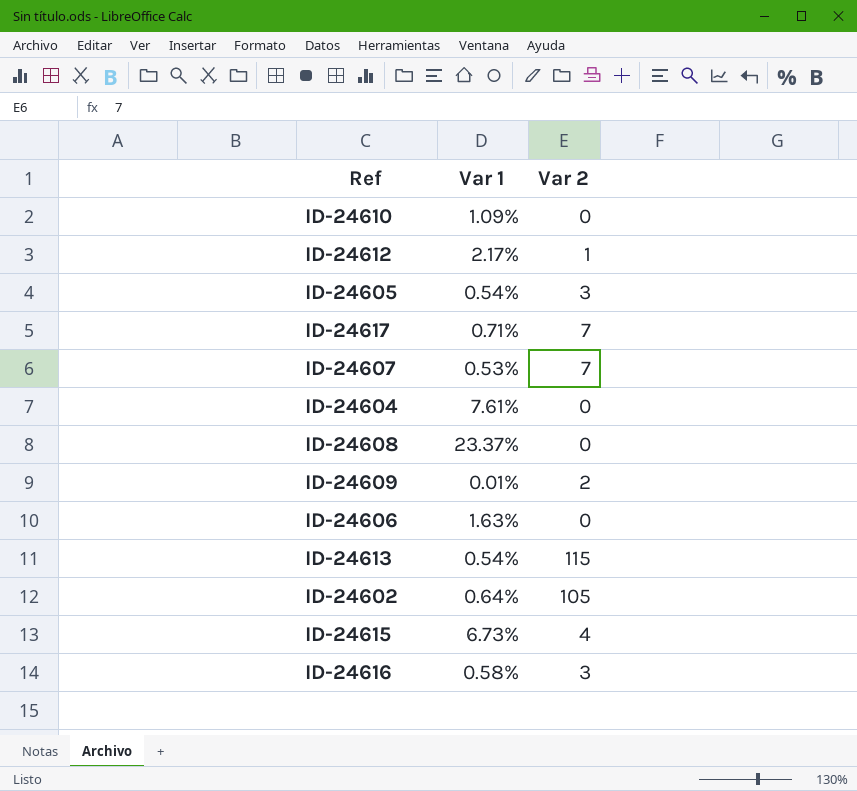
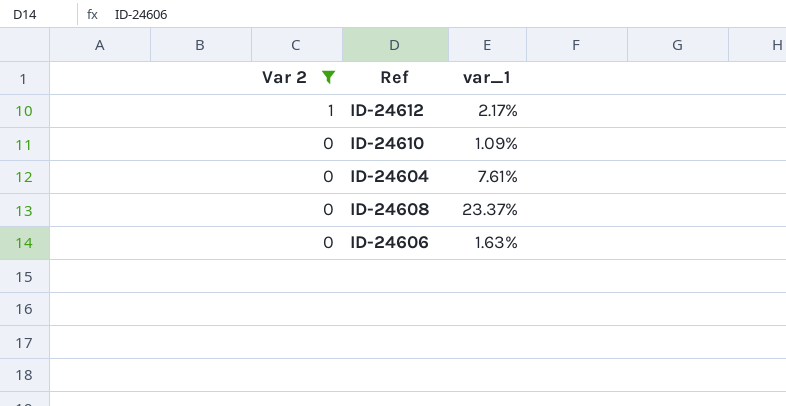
filter: none -> Var 2 <= 1
row order: none -> Var 2 descending
column Var 2 | position: 3 -> 1
column name: Var 1 -> var_1

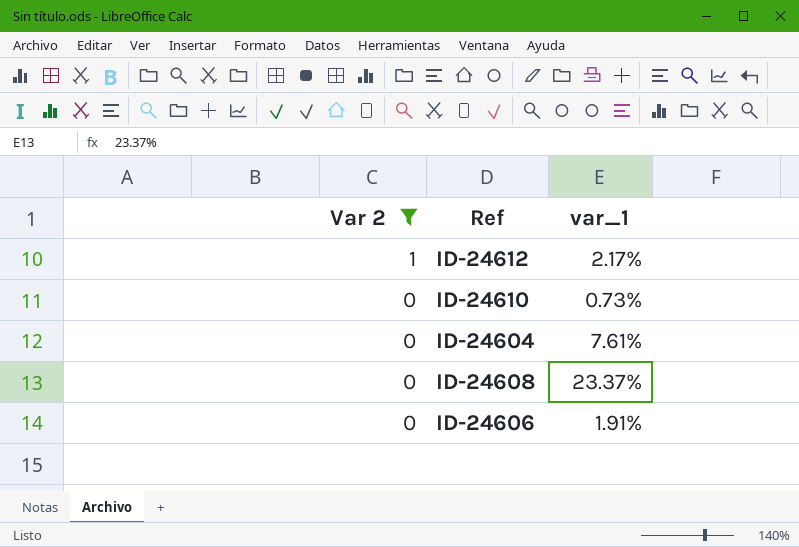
ID-24610 | var_1: 1.09% -> 0.73%
ID-24606 | var_1: 1.63% -> 1.91%

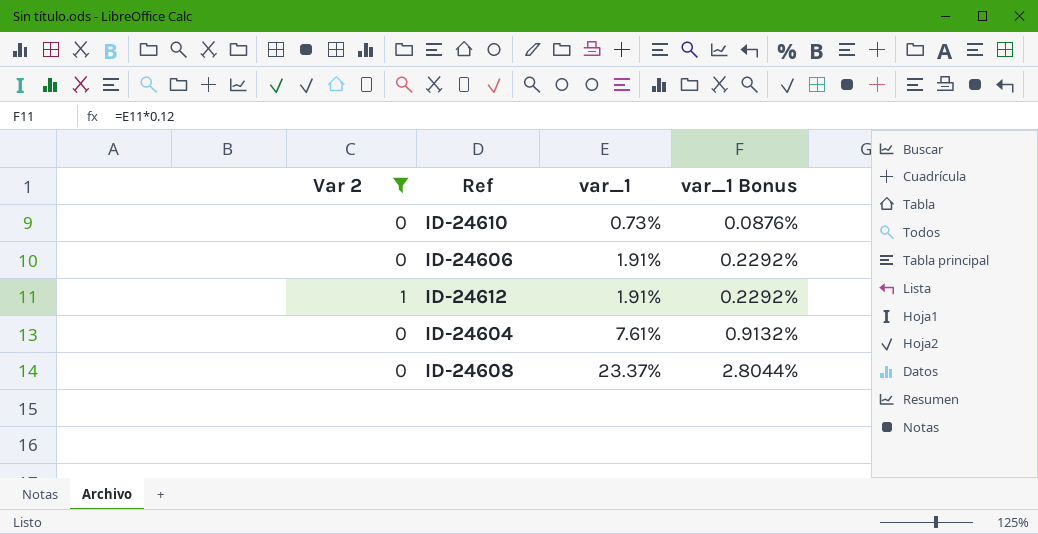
row order: Var 2 descending -> var_1 ascending
column var_1 Bonus | formula: none -> [var_1] * 0.12
ID-24612 | var_1: 2.17% -> 1.91%

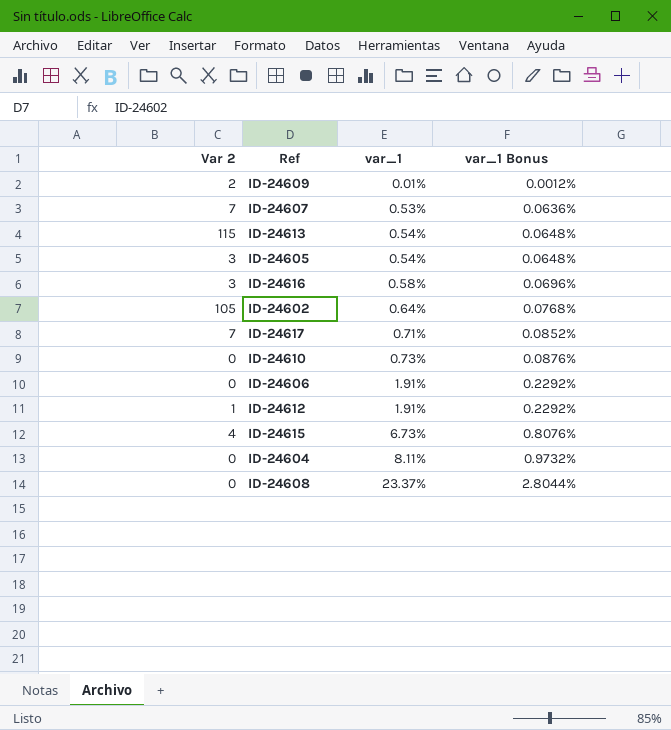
filter: Var 2 <= 1 -> none
ID-24604 | var_1: 7.61% -> 8.11%
ID-24604 | var_1 Bonus: 0.9132% -> 0.9732%

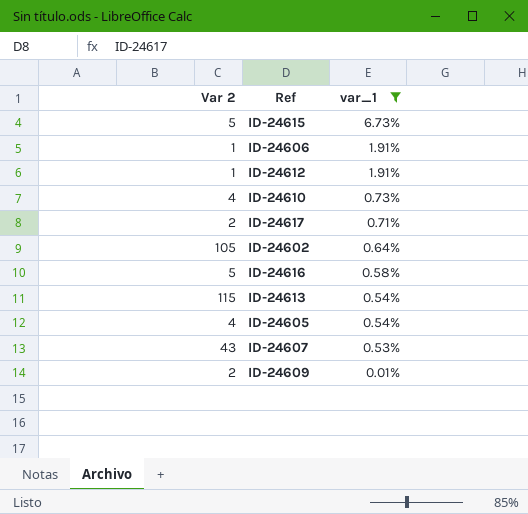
filter: none -> var_1 <= 6.73%
row order: var_1 ascending -> var_1 descending
column var_1 Bonus | formula: [var_1] * 0.12 -> none
ID-24615 | Var 2: 4 -> 5
ID-24606 | Var 2: 0 -> 1
ID-24610 | Var 2: 0 -> 4
ID-24617 | Var 2: 7 -> 2
ID-24616 | Var 2: 3 -> 5
ID-24605 | Var 2: 3 -> 4
ID-24607 | Var 2: 7 -> 43

